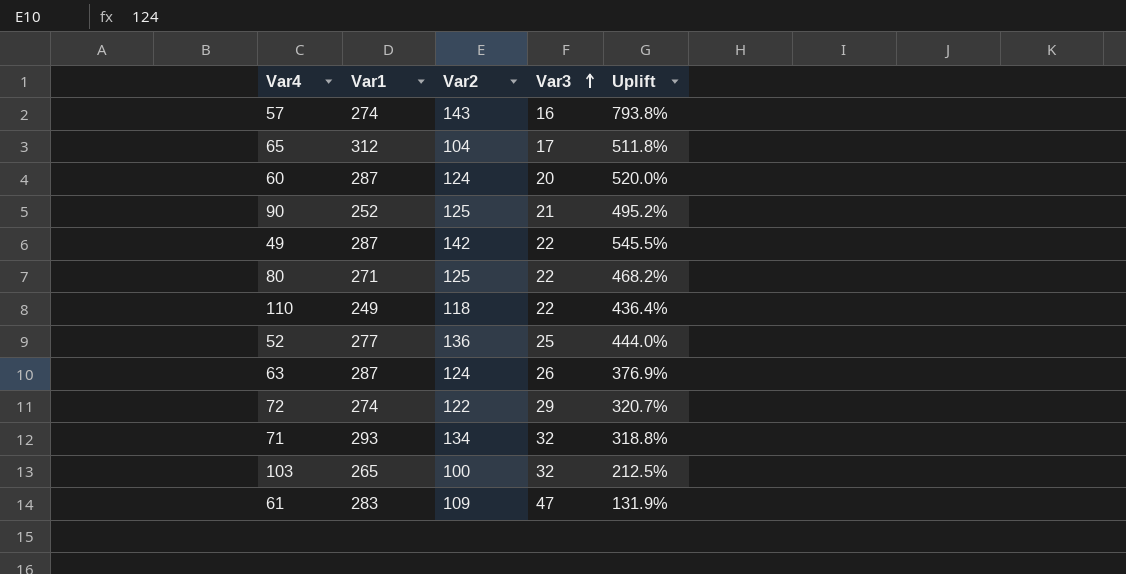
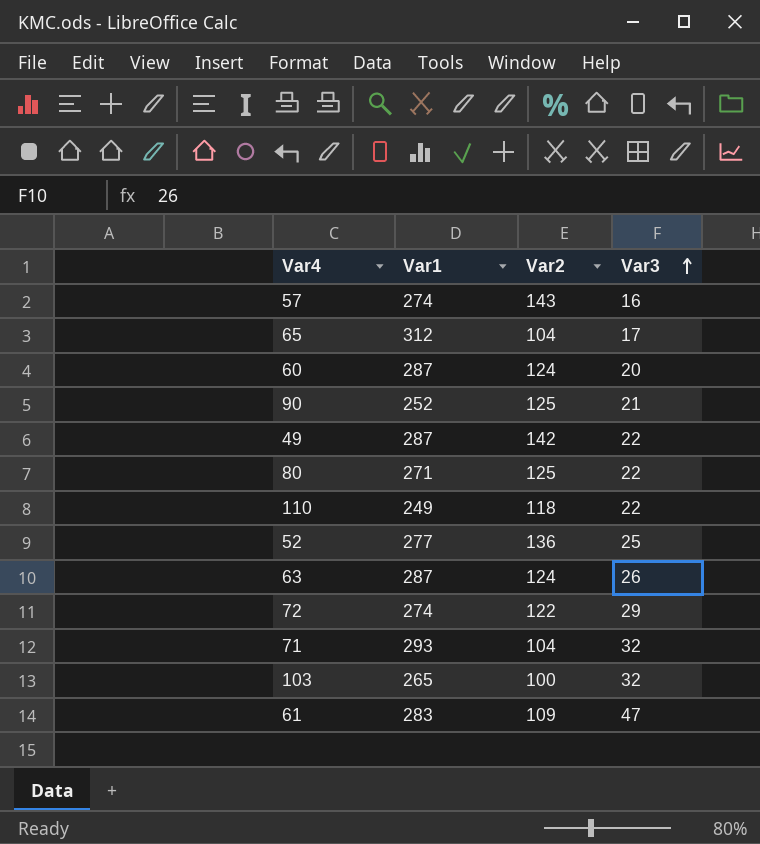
column Uplift | formula: ([Var2] - [Var3]) / [Var3] -> none
71 | Var2: 134 -> 104

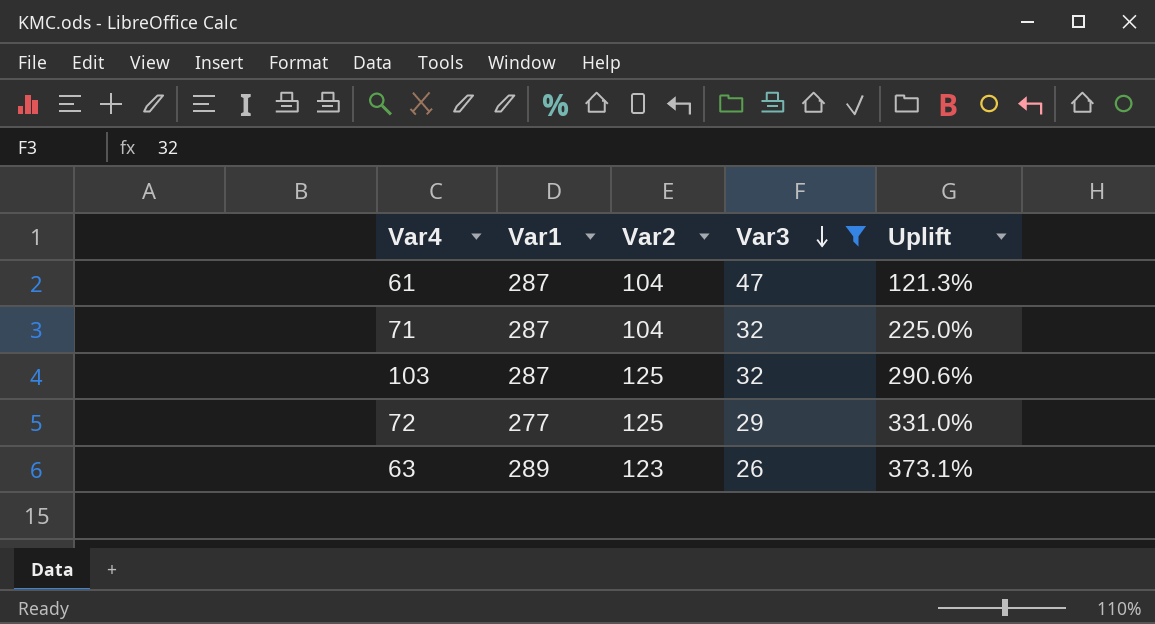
filter: none -> Var3 >= 26
row order: Var3 ascending -> Var3 descending
column Uplift | formula: none -> ([Var2] - [Var3]) / [Var3]
61 | Var1: 283 -> 287
61 | Var2: 109 -> 104
71 | Var1: 293 -> 287
103 | Var1: 265 -> 287
103 | Var2: 100 -> 125
72 | Var1: 274 -> 277
72 | Var2: 122 -> 125
63 | Var1: 287 -> 289
63 | Var2: 124 -> 123

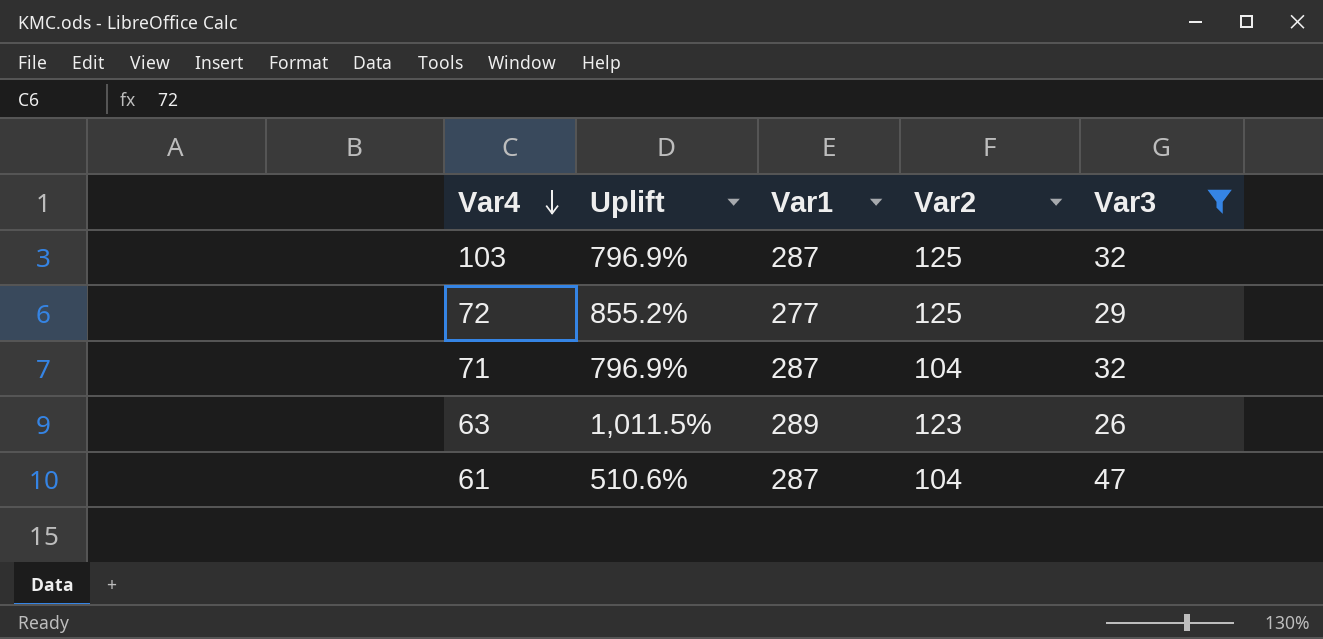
row order: Var3 descending -> Var4 descending
column Uplift | formula: ([Var2] - [Var3]) / [Var3] -> ([Var1] - [Var3]) / [Var3]
column Uplift | position: 5 -> 2

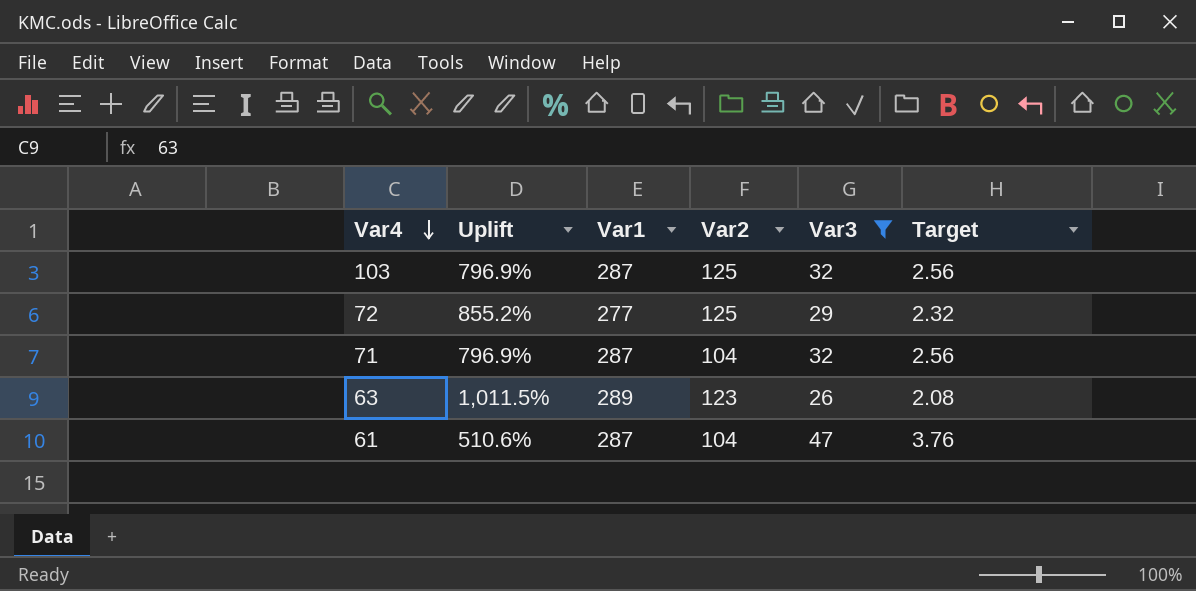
column Target | formula: none -> [Var3] * 0.08

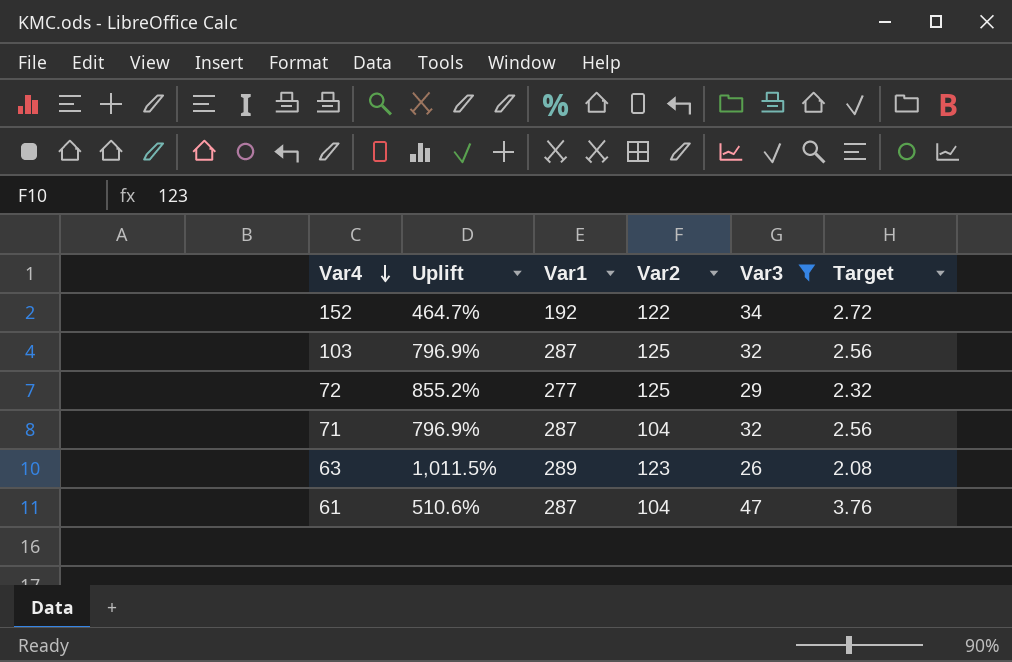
row 152: none -> 464.7% | 192 | 122 | 34 | 2.72

